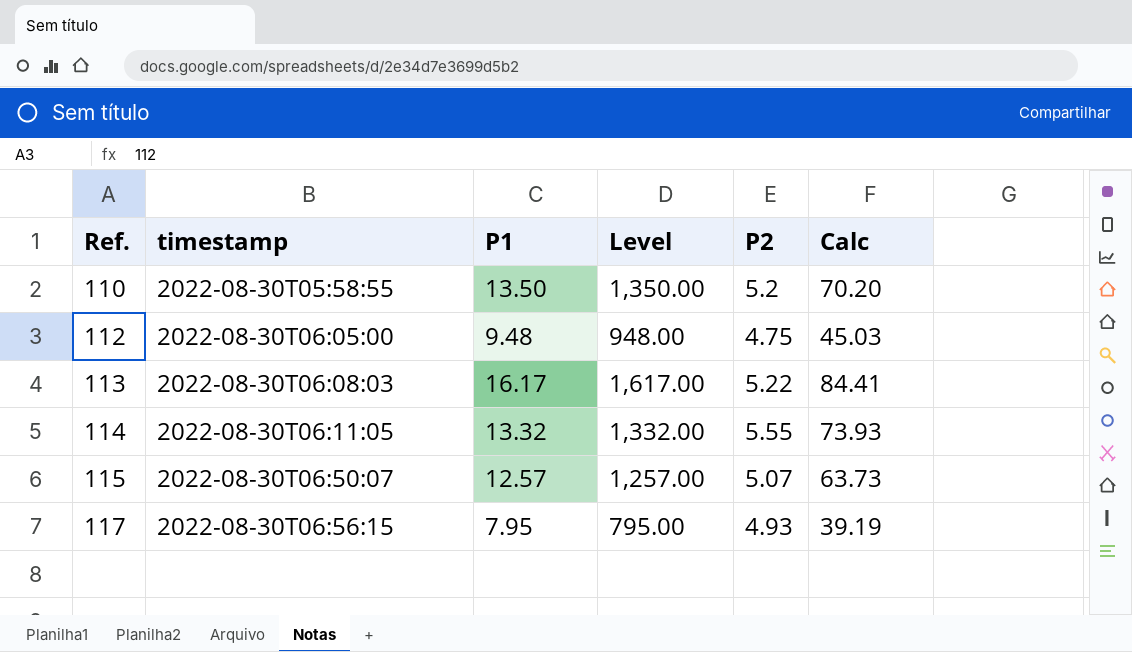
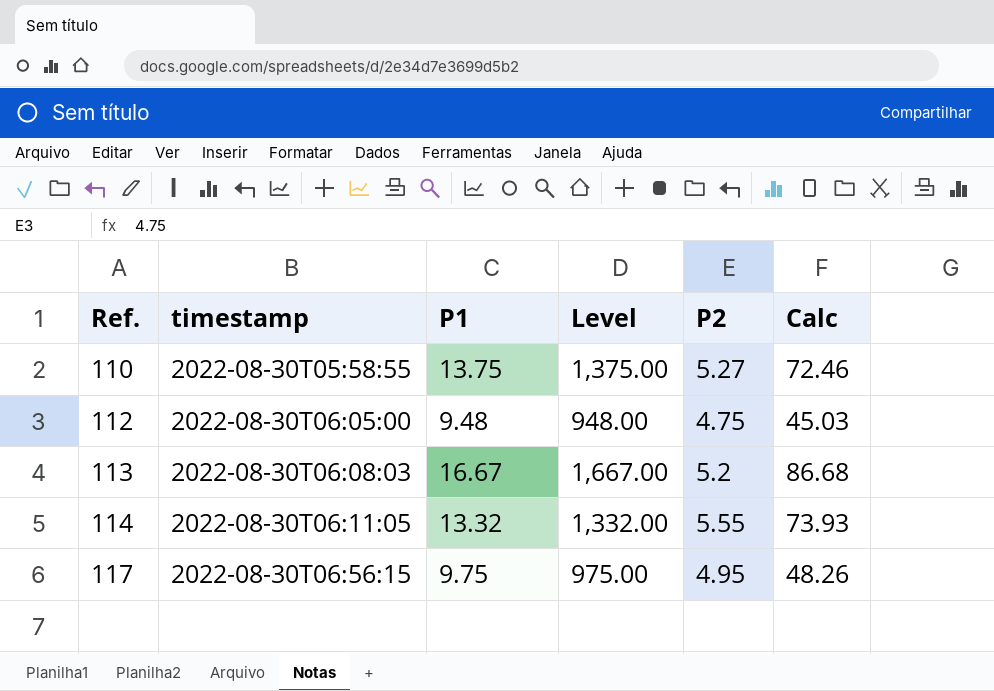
row 115: 2022-08-30T06:50:07 | 12.57 | 1,257.00 | 5.07 | 63.73 -> none
110 | P1: 13.50 -> 13.75
110 | Level: 1,350.00 -> 1,375.00
110 | P2: 5.2 -> 5.27
110 | Calc: 70.20 -> 72.46
113 | P1: 16.17 -> 16.67
113 | Level: 1,617.00 -> 1,667.00
113 | P2: 5.22 -> 5.2
113 | Calc: 84.41 -> 86.68
117 | P1: 7.95 -> 9.75
117 | Level: 795.00 -> 975.00
117 | P2: 4.93 -> 4.95
117 | Calc: 39.19 -> 48.26

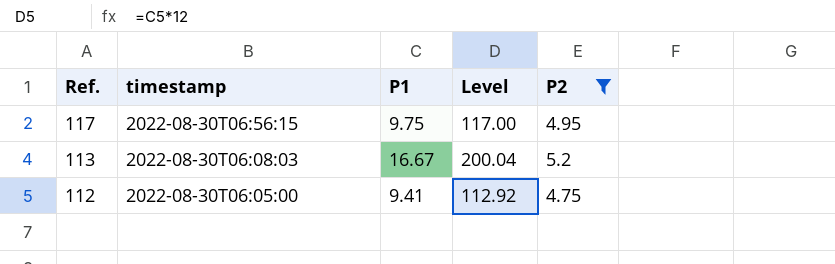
filter: none -> P2 <= 5.2
row order: Ref. ascending -> Ref. descending
column Calc | formula: [P1] * [P2] -> none
column Level | formula: [P1] * 100 -> [P1] * 12
112 | P1: 9.48 -> 9.41

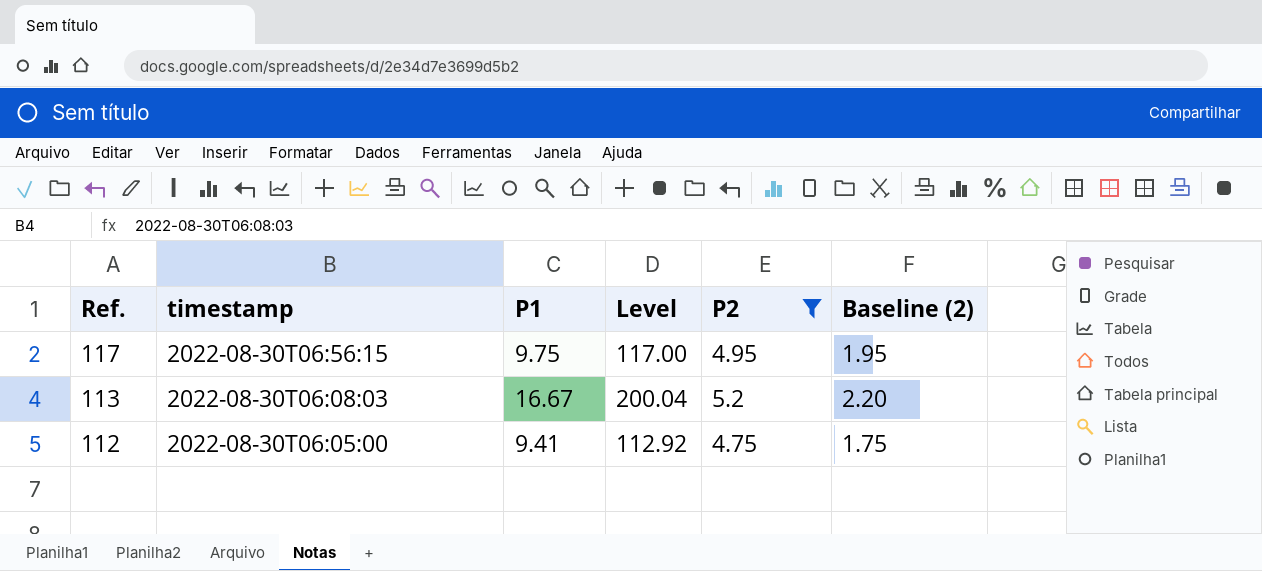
column Baseline (2) | formula: none -> [P2] - 3

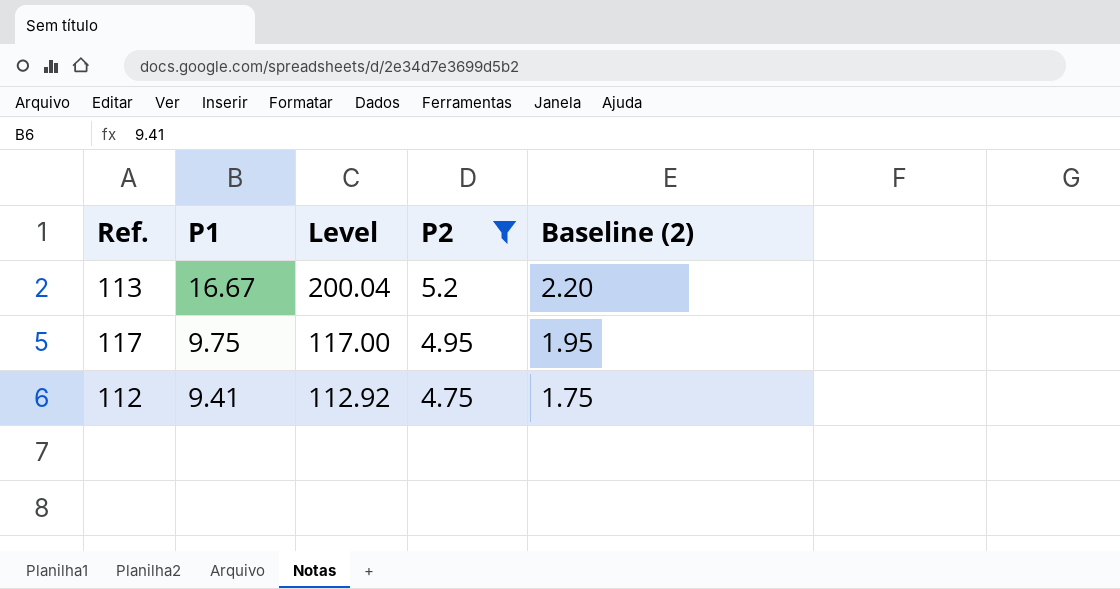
row order: Ref. descending -> P1 descending
column timestamp | position: 2 -> none

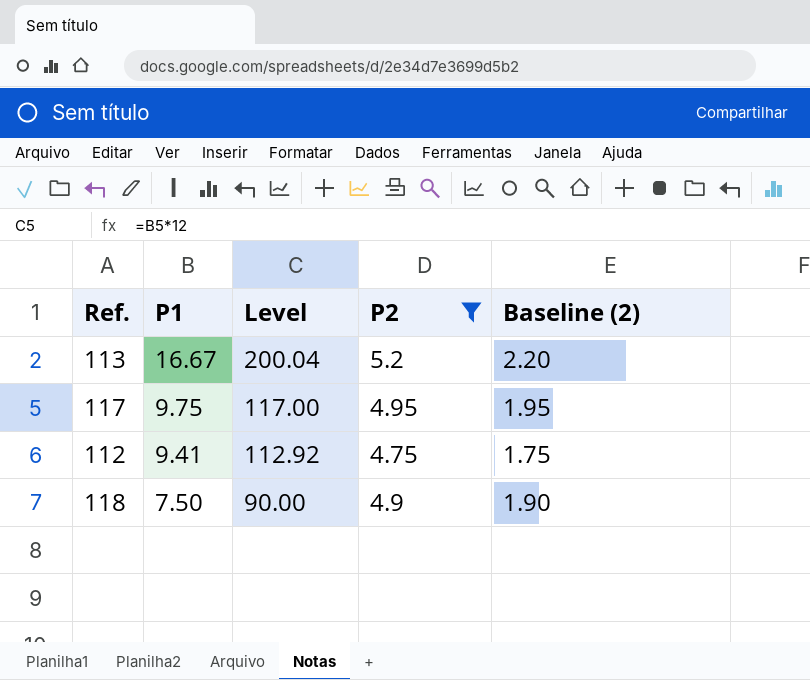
row 118: none -> 7.50 | 90.00 | 4.9 | 1.90

